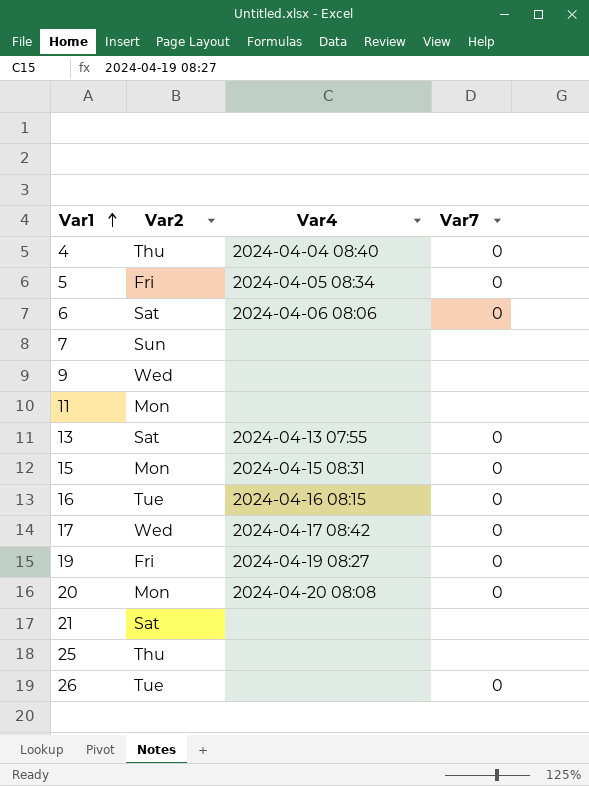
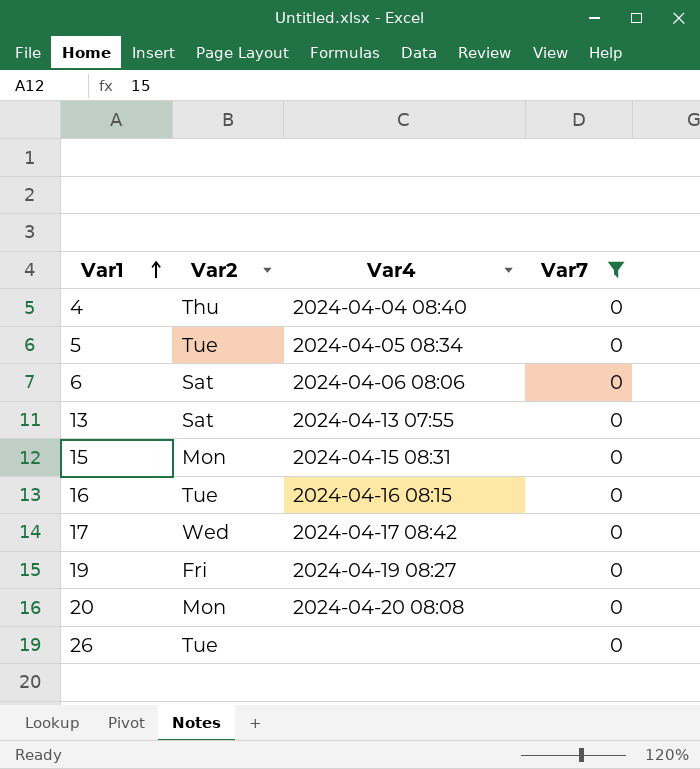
filter: none -> Var7 = 0
5 | Var2: Fri -> Tue

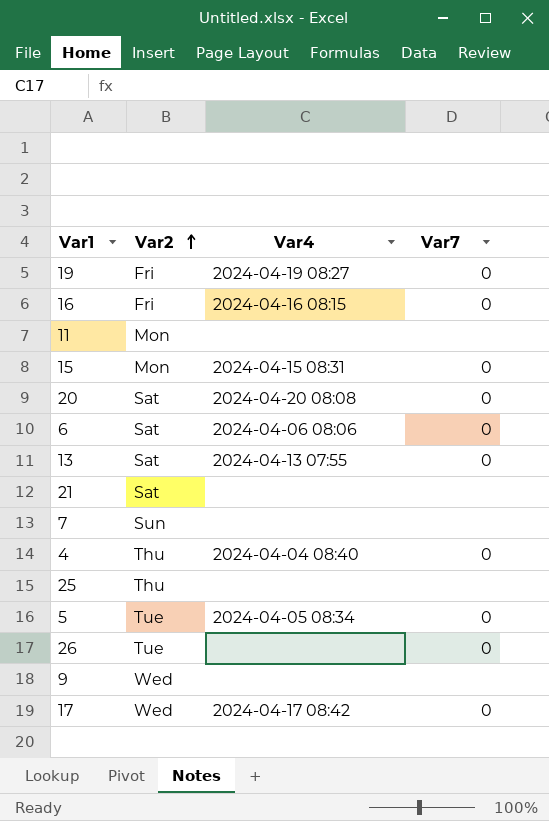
filter: Var7 = 0 -> none
row order: Var1 ascending -> Var2 ascending
16 | Var2: Tue -> Fri
20 | Var2: Mon -> Sat

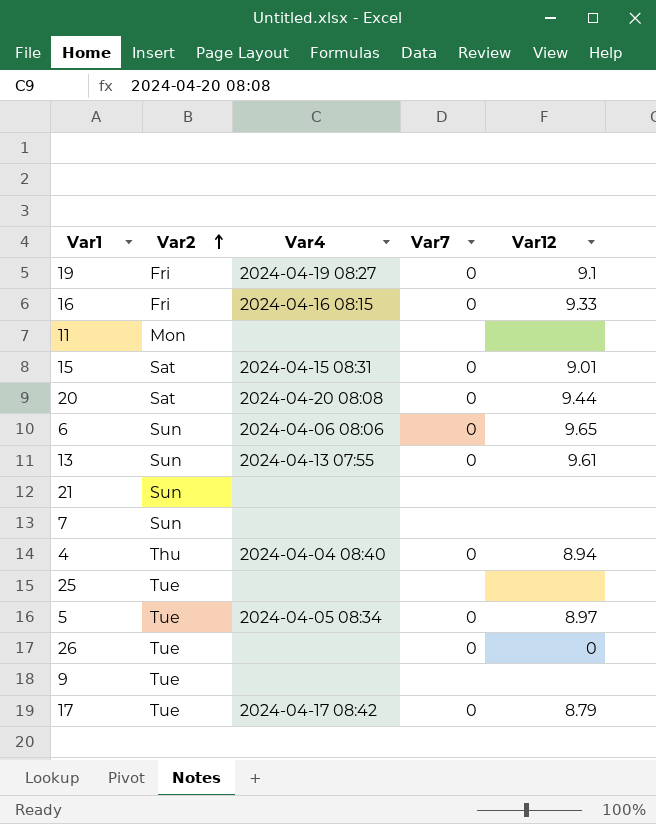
column Var12 | position: none -> 5
15 | Var2: Mon -> Sat
6 | Var2: Sat -> Sun
13 | Var2: Sat -> Sun
21 | Var2: Sat -> Sun
25 | Var2: Thu -> Tue
9 | Var2: Wed -> Tue
17 | Var2: Wed -> Tue

